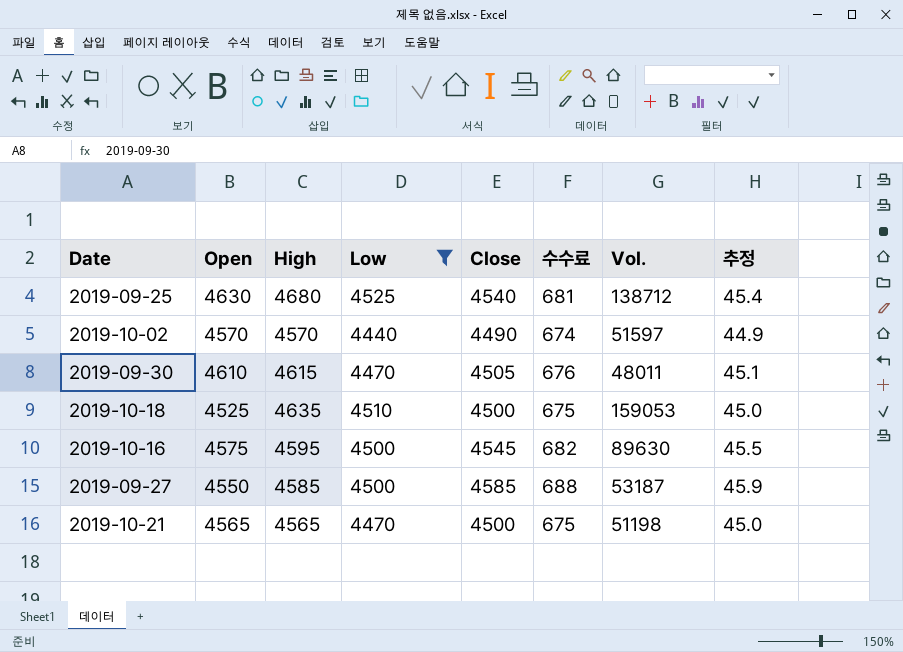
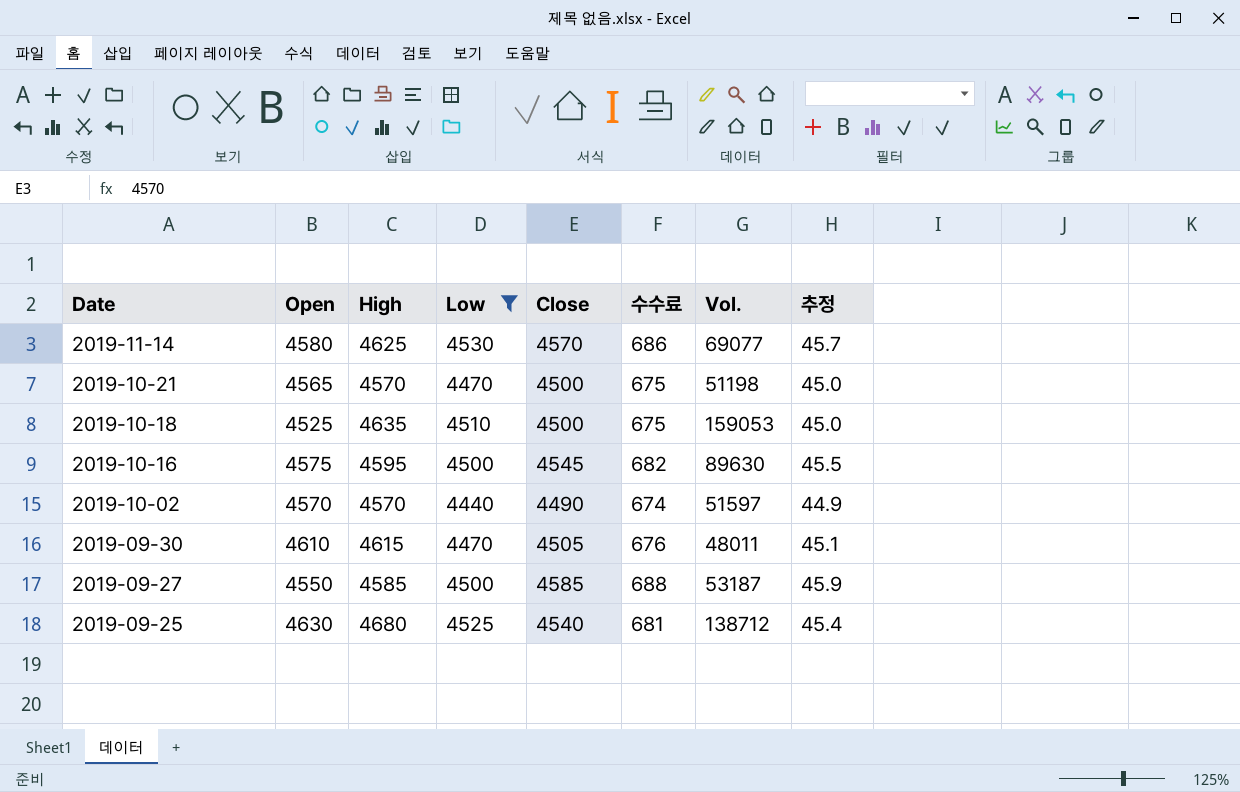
row order: none -> Date descending
row 2019-11-14: none -> 4580 | 4625 | 4530 | 4570 | 686 | 69077 | 45.7
2019-10-21 | High: 4565 -> 4570

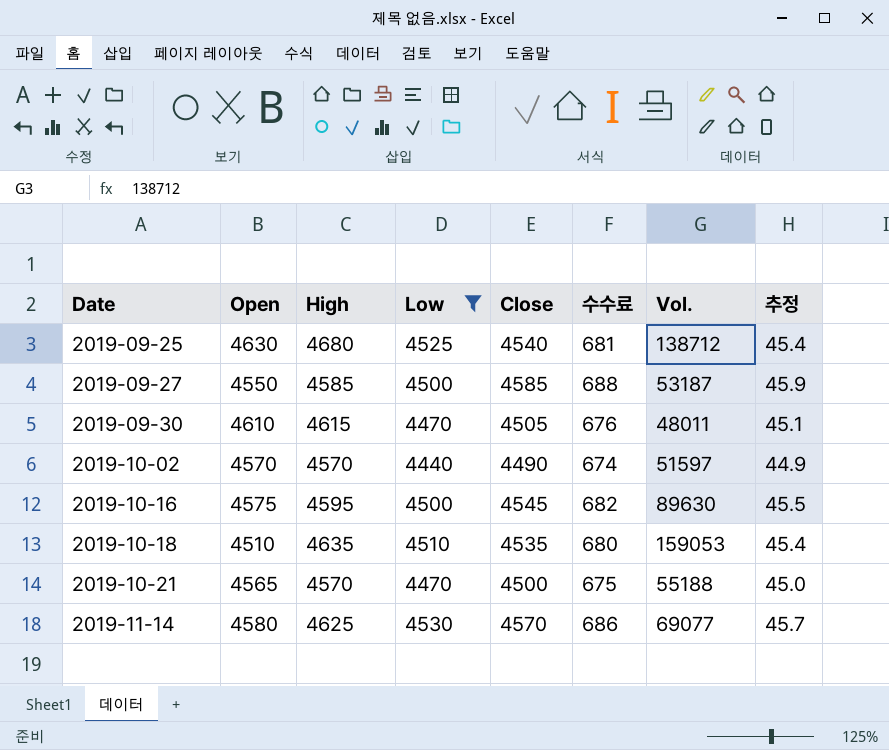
row order: Date descending -> Date ascending
2019-10-18 | Open: 4525 -> 4510
2019-10-18 | Close: 4500 -> 4535
2019-10-18 | 수수료: 675 -> 680
2019-10-18 | 추정: 45.0 -> 45.4
2019-10-21 | Vol.: 51198 -> 55188

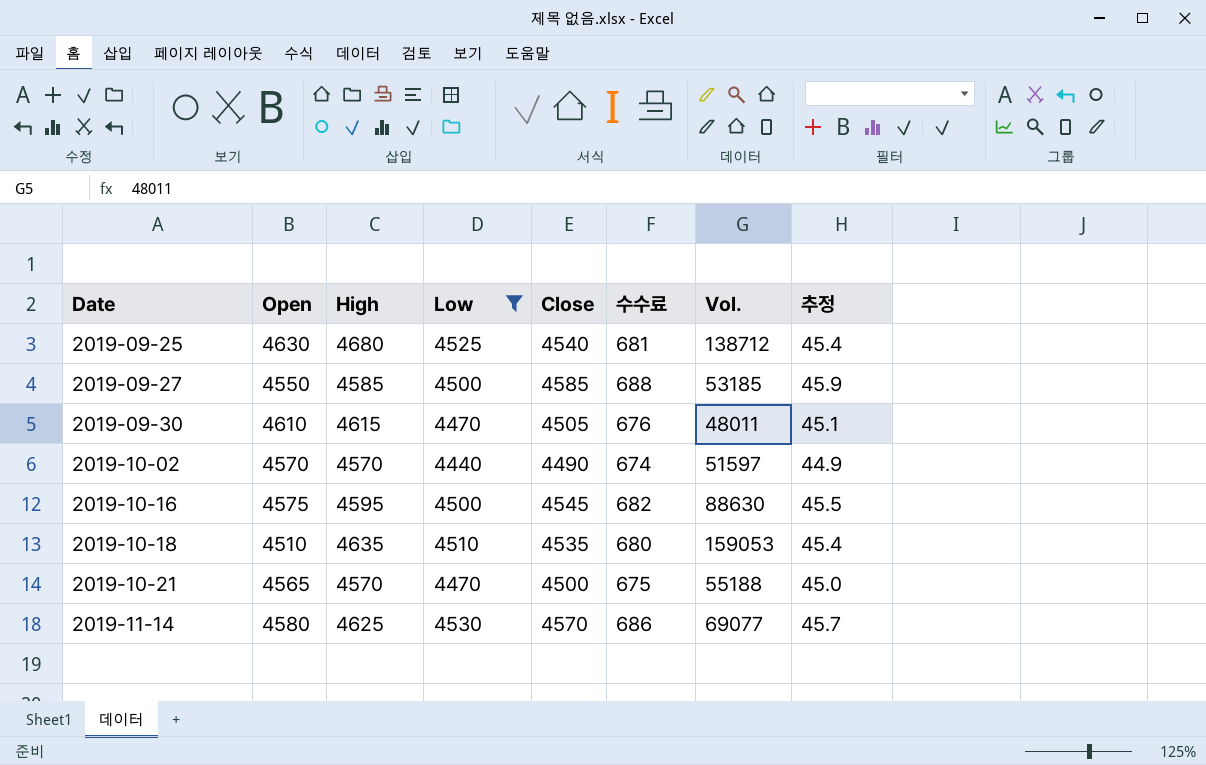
2019-09-27 | Vol.: 53187 -> 53185
2019-10-16 | Vol.: 89630 -> 88630

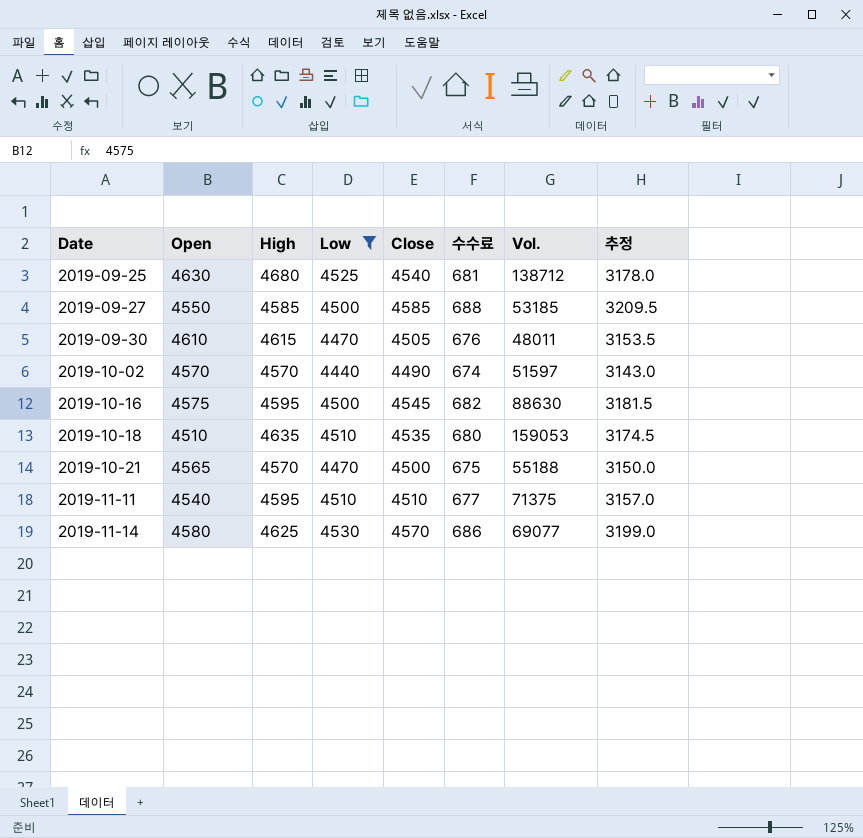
column 추정 | formula: [Close] * 0.01 -> [Close] * 0.7
row 2019-11-11: none -> 4540 | 4595 | 4510 | 4510 | 677 | 71375 | 3157.0

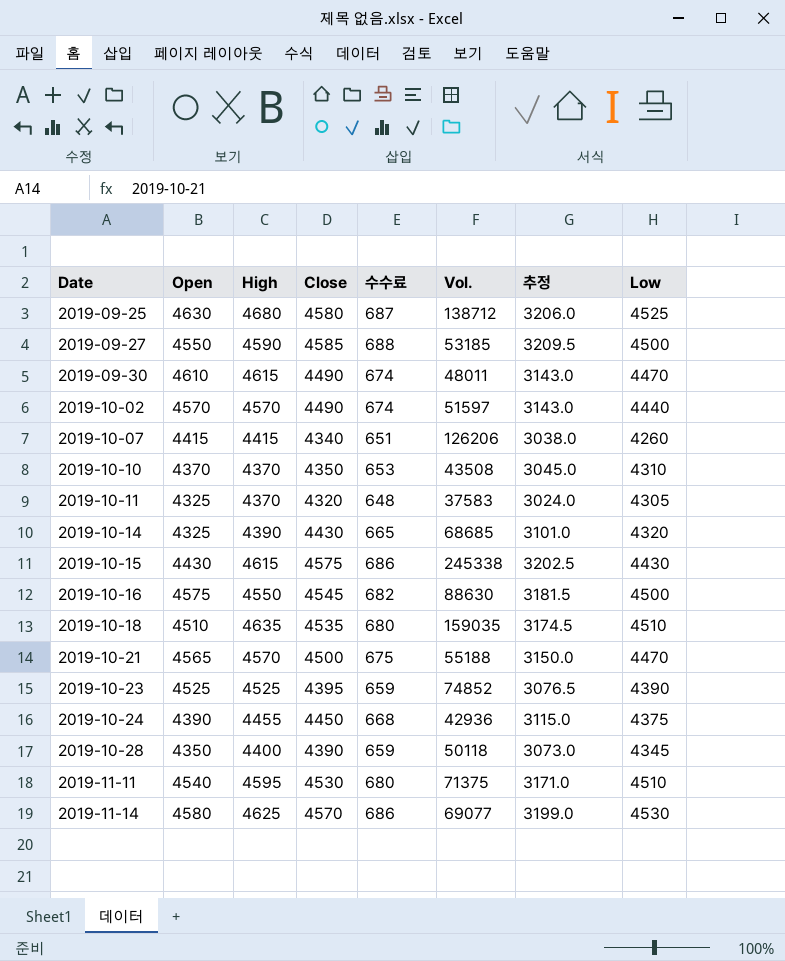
filter: Low >= 4440 -> none
column Low | position: 4 -> 8
2019-09-25 | Close: 4540 -> 4580
2019-09-25 | 수수료: 681 -> 687
2019-09-25 | 추정: 3178.0 -> 3206.0
2019-09-27 | High: 4585 -> 4590
2019-09-30 | Close: 4505 -> 4490
2019-09-30 | 수수료: 676 -> 674
2019-09-30 | 추정: 3153.5 -> 3143.0
2019-10-16 | High: 4595 -> 4550
2019-10-18 | Vol.: 159053 -> 159035
2019-11-11 | Close: 4510 -> 4530
2019-11-11 | 수수료: 677 -> 680
2019-11-11 | 추정: 3157.0 -> 3171.0

